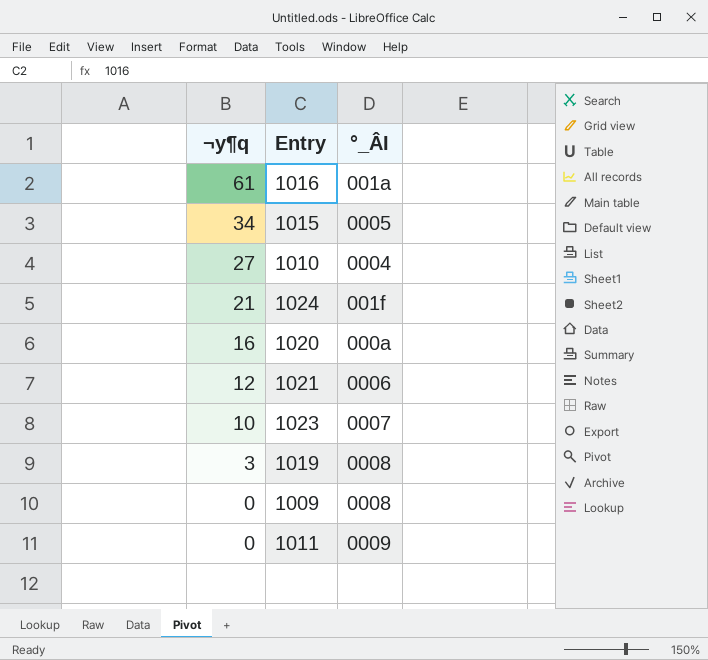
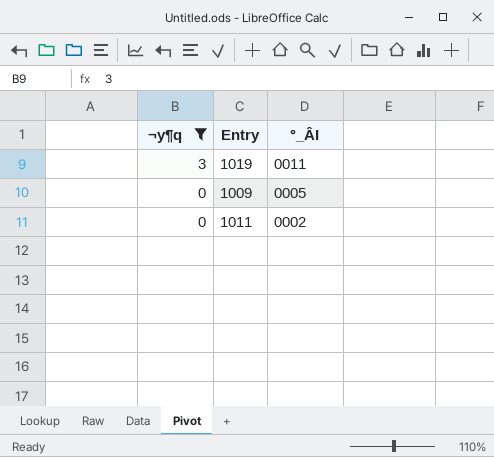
filter: none -> ¬y¶q <= 3
1019 | °_ÂI: 0008 -> 0011
1009 | °_ÂI: 0008 -> 0005
1011 | °_ÂI: 0009 -> 0002

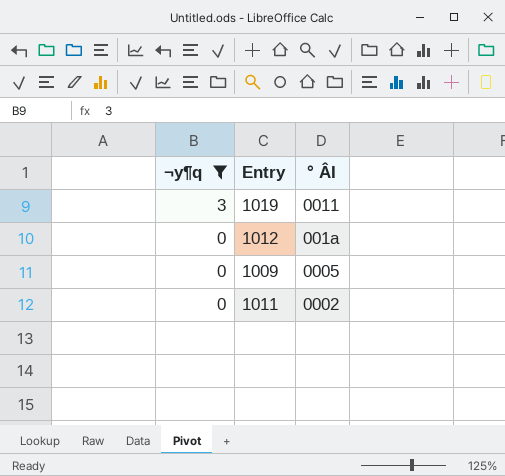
column name: °_ÂI -> ° ÂI
row 1012: none -> 0 | 001a

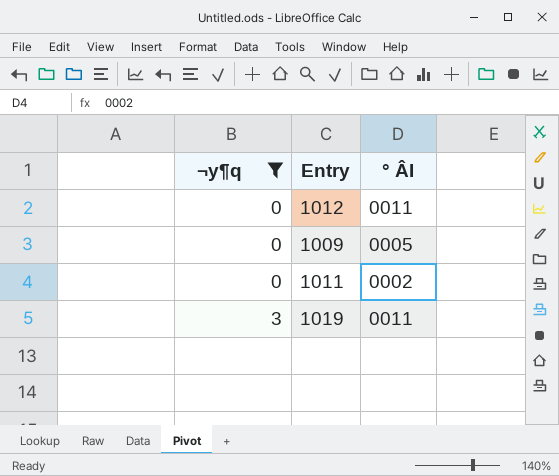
row order: ¬y¶q descending -> ¬y¶q ascending
1012 | ° ÂI: 001a -> 0011

